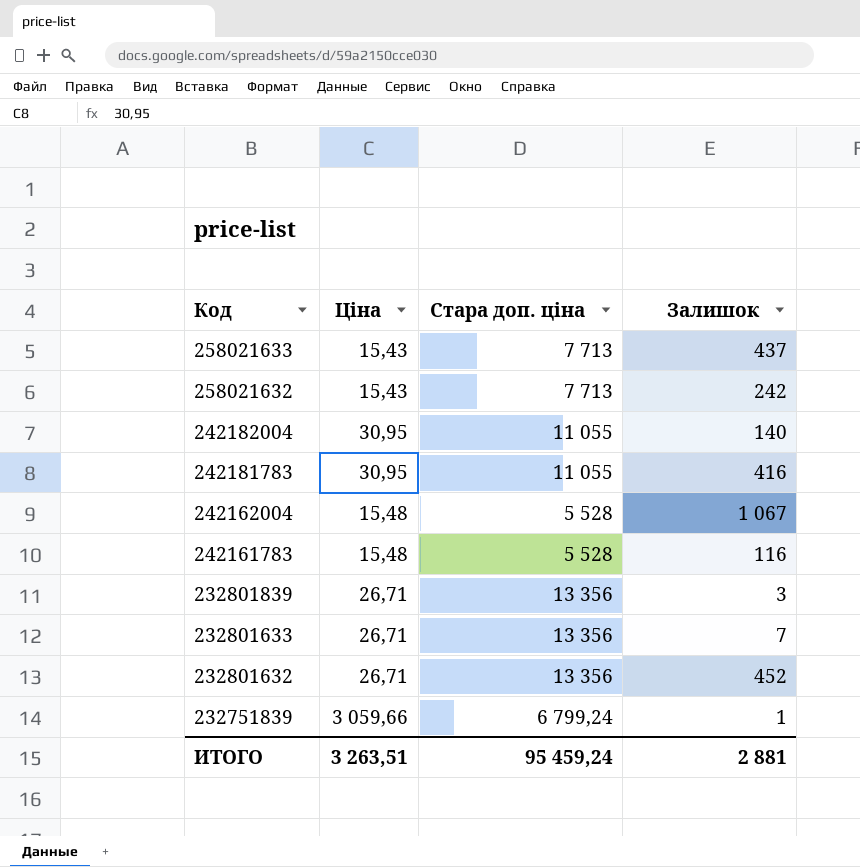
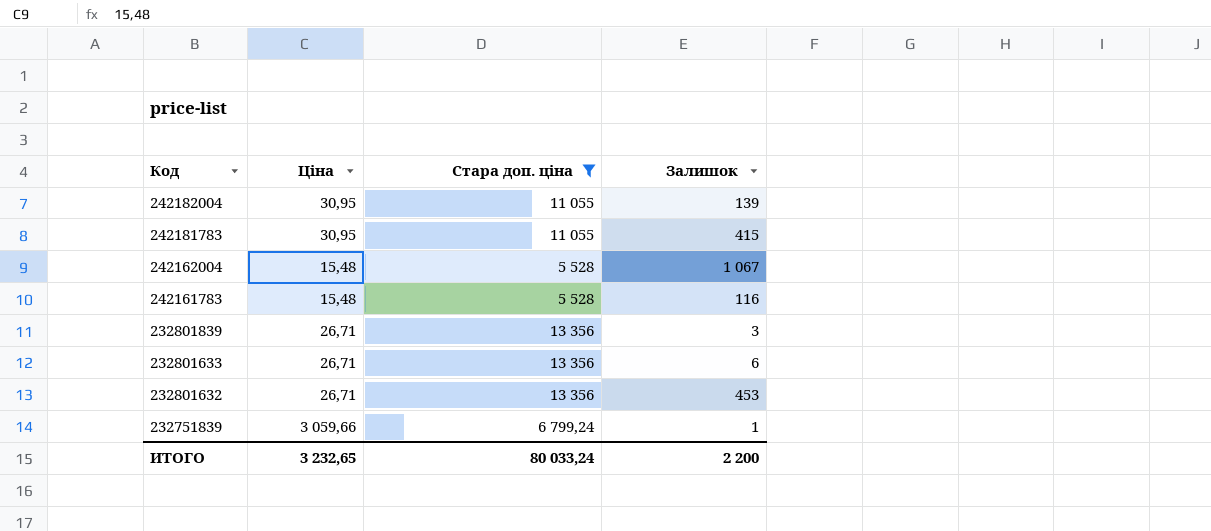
filter: none -> Стара доп. ціна != 7 713
242182004 | Залишок: 140 -> 139
242181783 | Залишок: 416 -> 415
232801633 | Залишок: 7 -> 6
232801632 | Залишок: 452 -> 453
ИТОГО | Ціна: 3 263,51 -> 3 232,65
ИТОГО | Стара доп. ціна: 95 459,24 -> 80 033,24
ИТОГО | Залишок: 2 881 -> 2 200

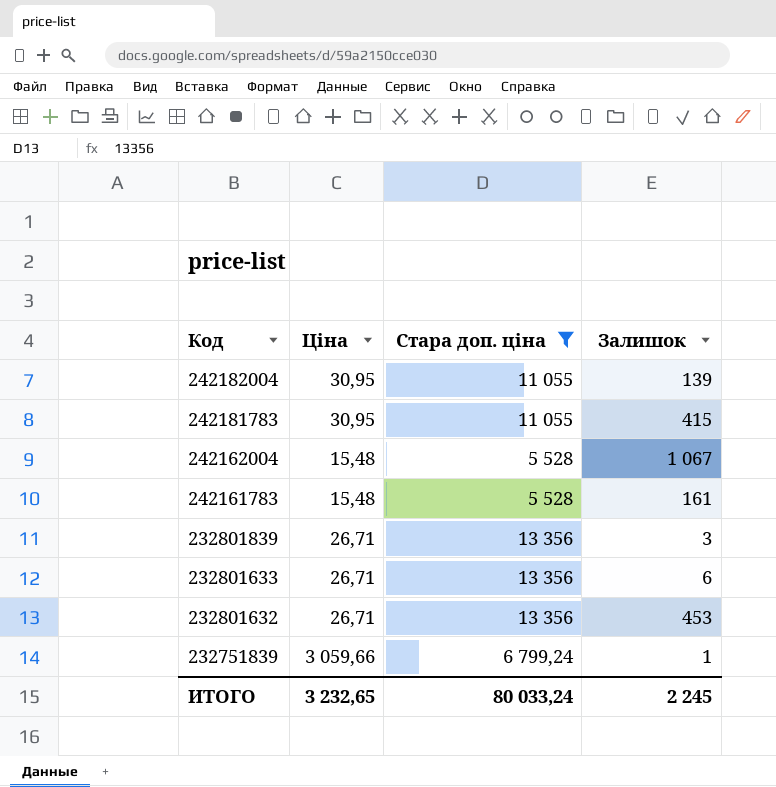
242161783 | Залишок: 116 -> 161
ИТОГО | Залишок: 2 200 -> 2 245

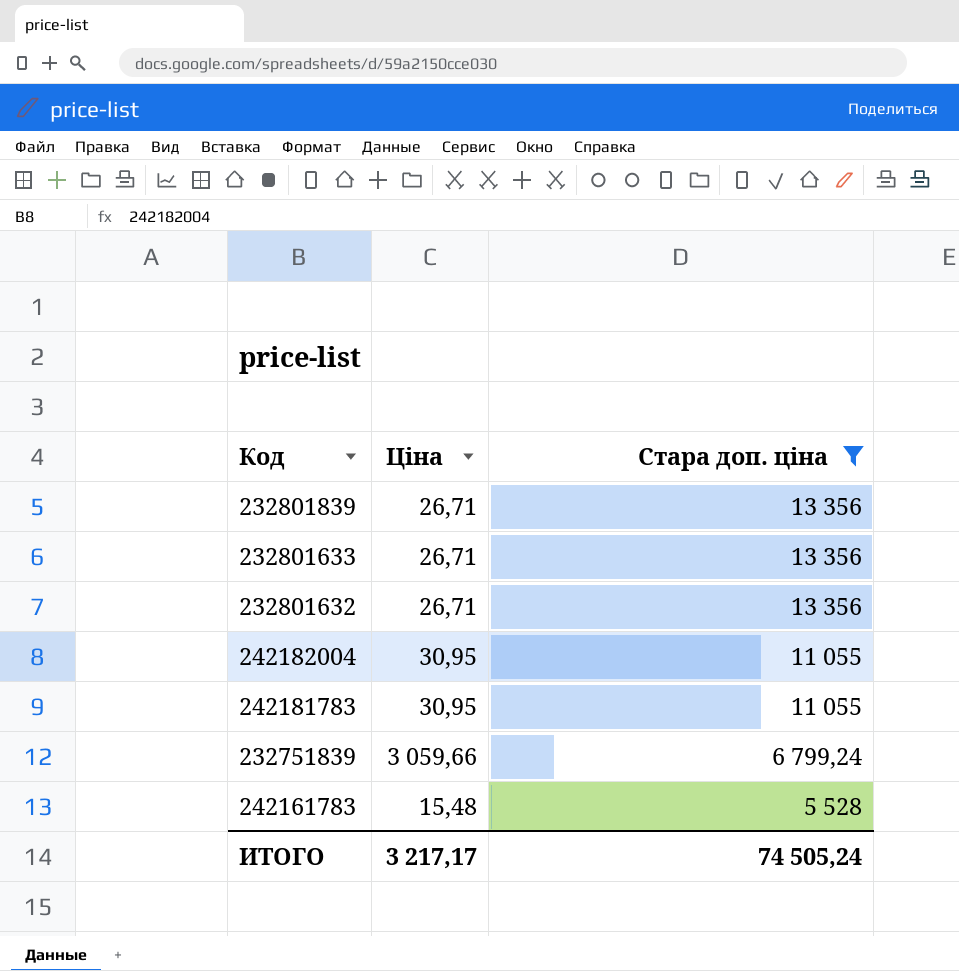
row order: Код descending -> Стара доп. ціна descending
column Залишок | position: 4 -> none
row 242162004: 15,48 | 5 528 | 1 067 -> none
ИТОГО | Ціна: 3 232,65 -> 3 217,17
ИТОГО | Стара доп. ціна: 80 033,24 -> 74 505,24

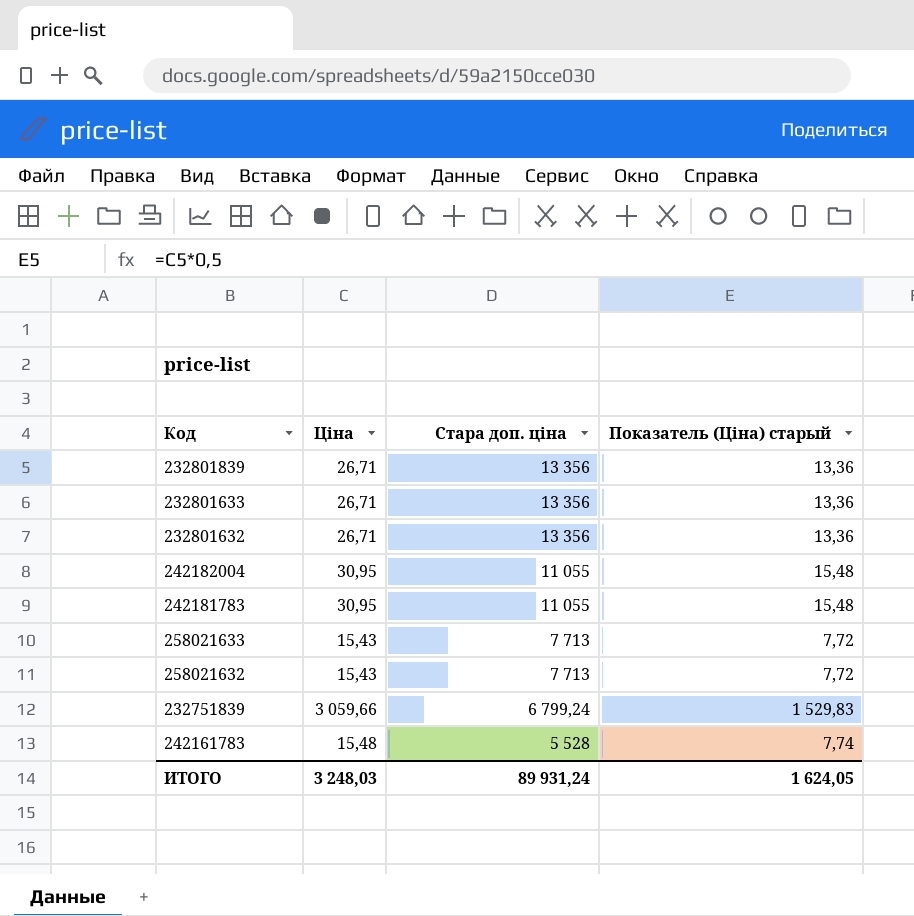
filter: Стара доп. ціна != 7 713 -> none
column Показатель (Ціна) старый | formula: none -> [Ціна] * 0,5
ИТОГО | Ціна: 3 217,17 -> 3 248,03
ИТОГО | Стара доп. ціна: 74 505,24 -> 89 931,24

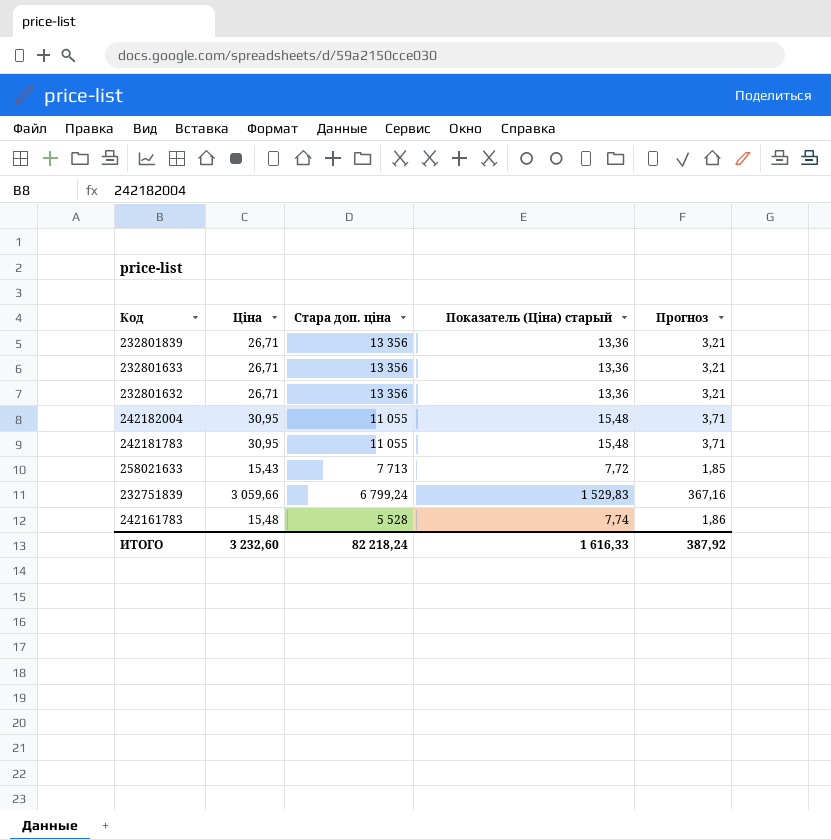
column Прогноз | formula: none -> [Ціна] * 0,12
row 258021632: 15,43 | 7 713 | 7,72 -> none
ИТОГО | Ціна: 3 248,03 -> 3 232,60
ИТОГО | Стара доп. ціна: 89 931,24 -> 82 218,24
ИТОГО | Показатель (Ціна) старый: 1 624,05 -> 1 616,33

